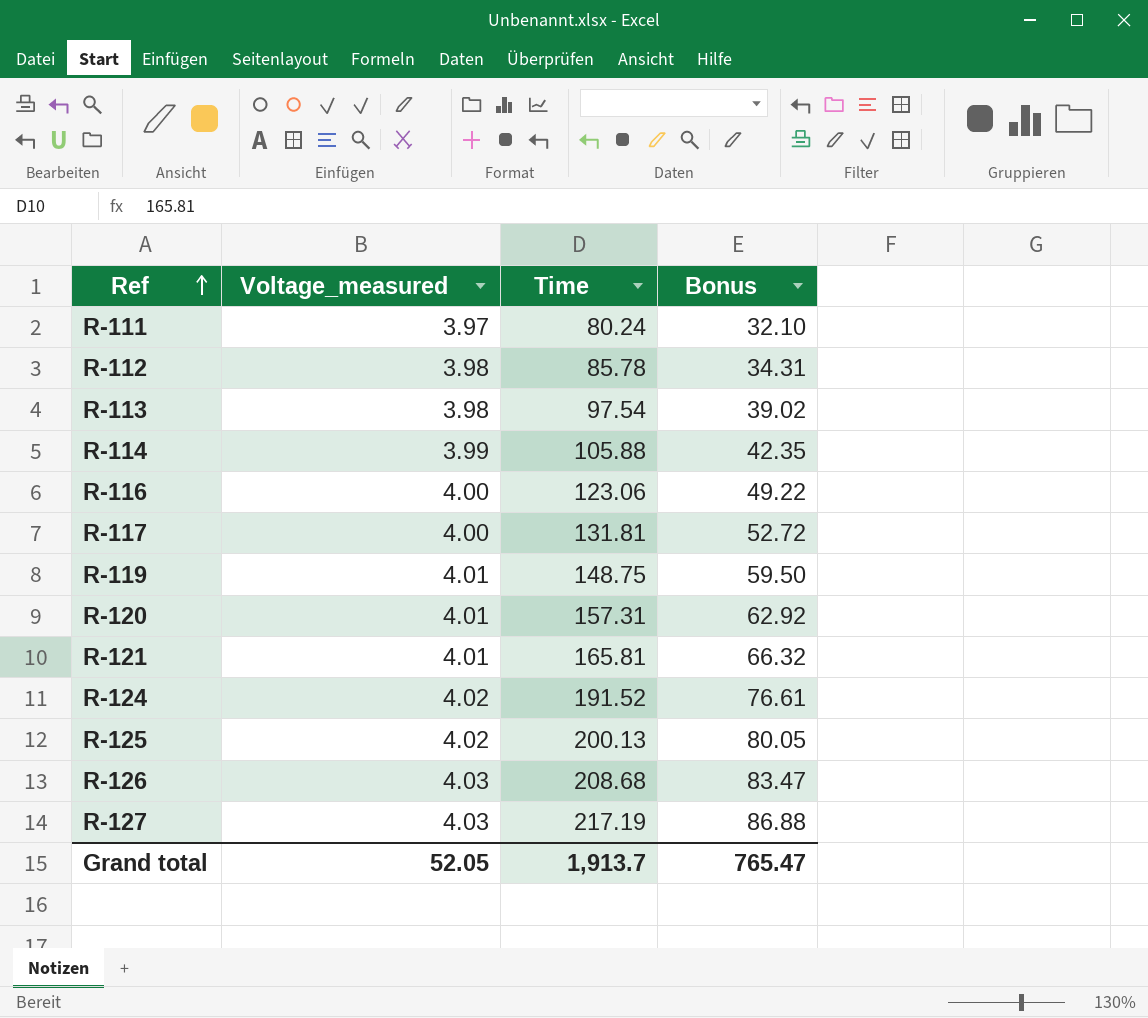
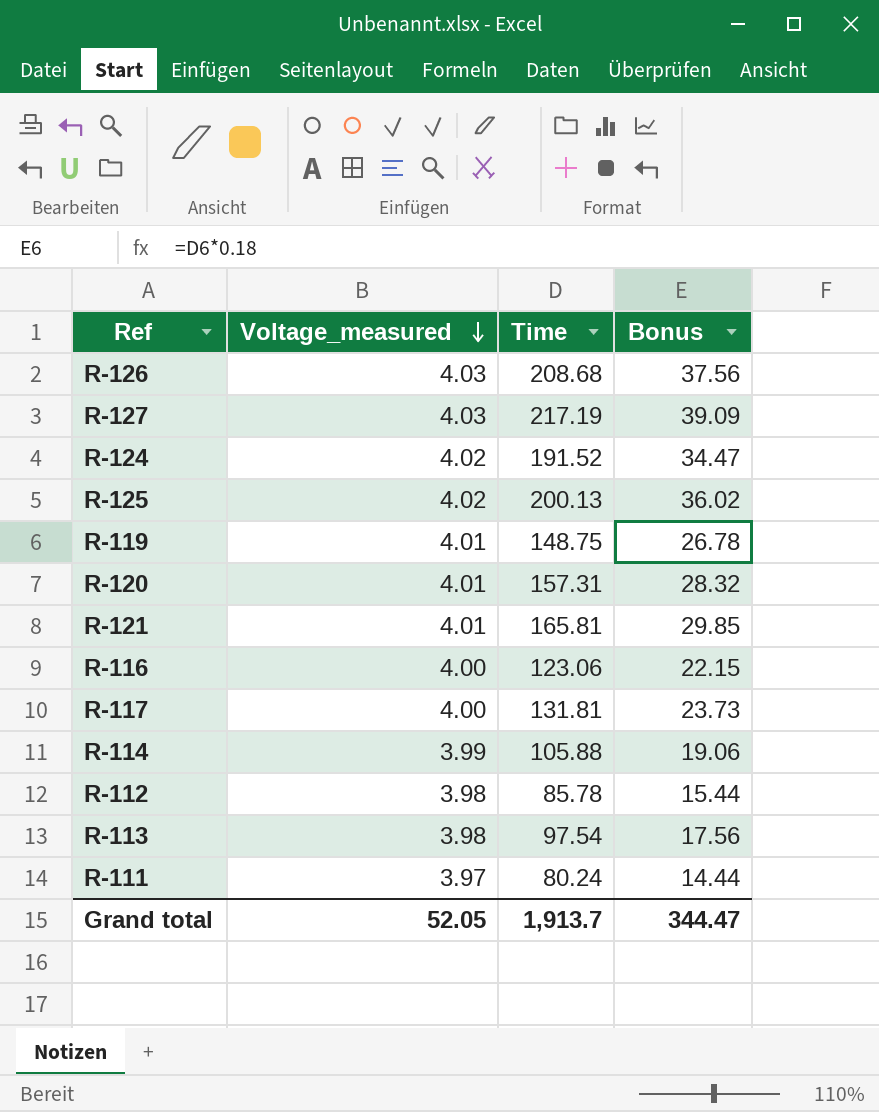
row order: Ref ascending -> Voltage_measured descending
column Bonus | formula: [Time] * 0.4 -> [Time] * 0.18
Grand total | Bonus: 765.47 -> 344.47

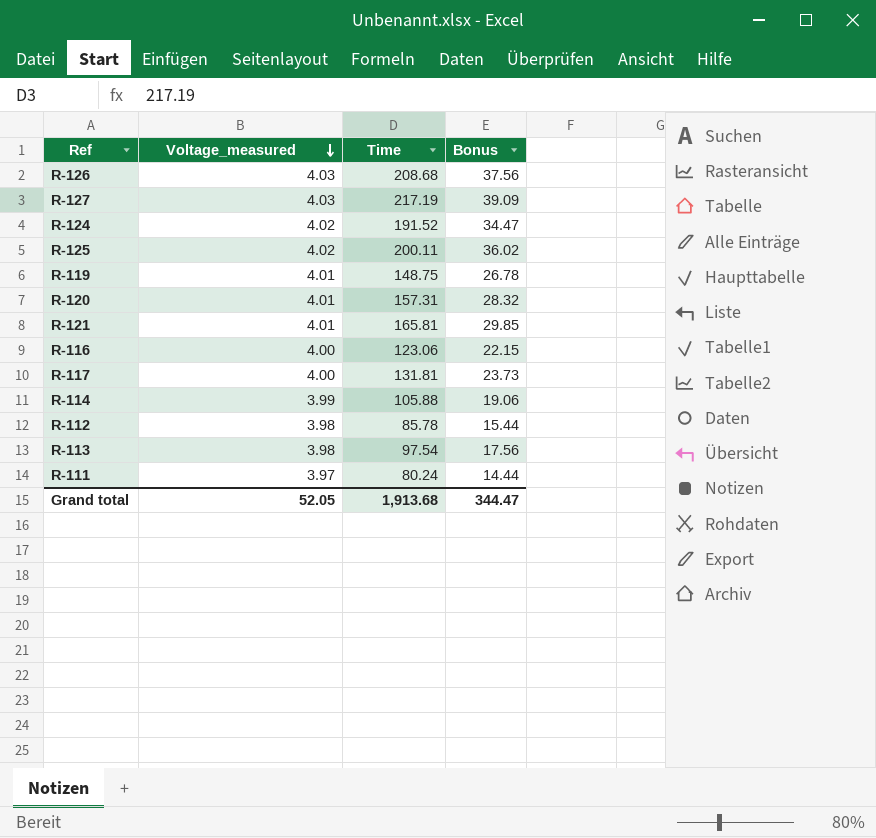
R-125 | Time: 200.13 -> 200.11
Grand total | Time: 1,913.7 -> 1,913.68

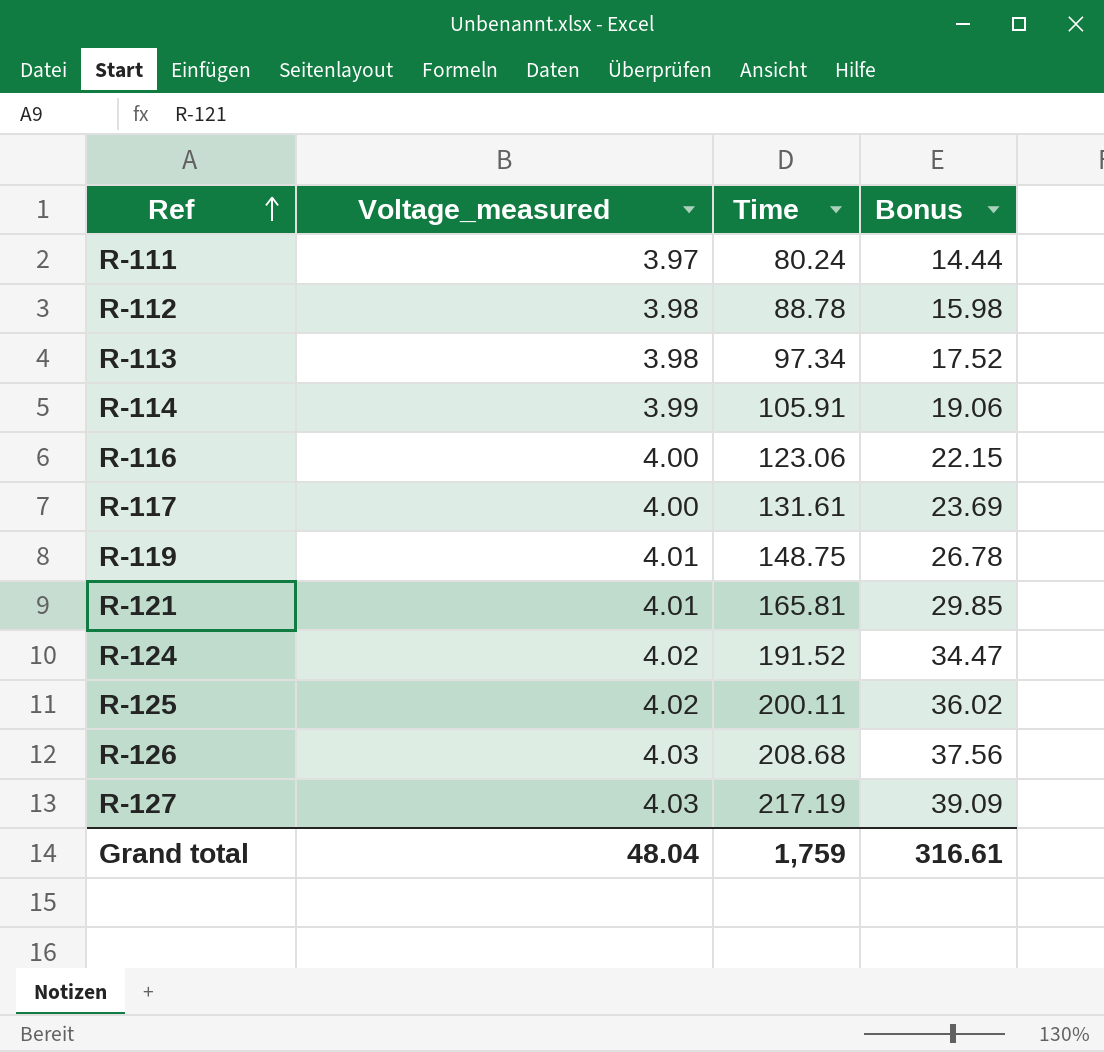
row order: Voltage_measured descending -> Ref ascending
row R-120: 4.01 | 157.31 | 28.32 -> none
R-112 | Time: 85.78 -> 88.78
R-112 | Bonus: 15.44 -> 15.98
R-113 | Time: 97.54 -> 97.34
R-113 | Bonus: 17.56 -> 17.52
R-114 | Time: 105.88 -> 105.91
R-117 | Time: 131.81 -> 131.61
R-117 | Bonus: 23.73 -> 23.69
Grand total | Voltage_measured: 52.05 -> 48.04
Grand total | Time: 1,913.68 -> 1,759
Grand total | Bonus: 344.47 -> 316.61

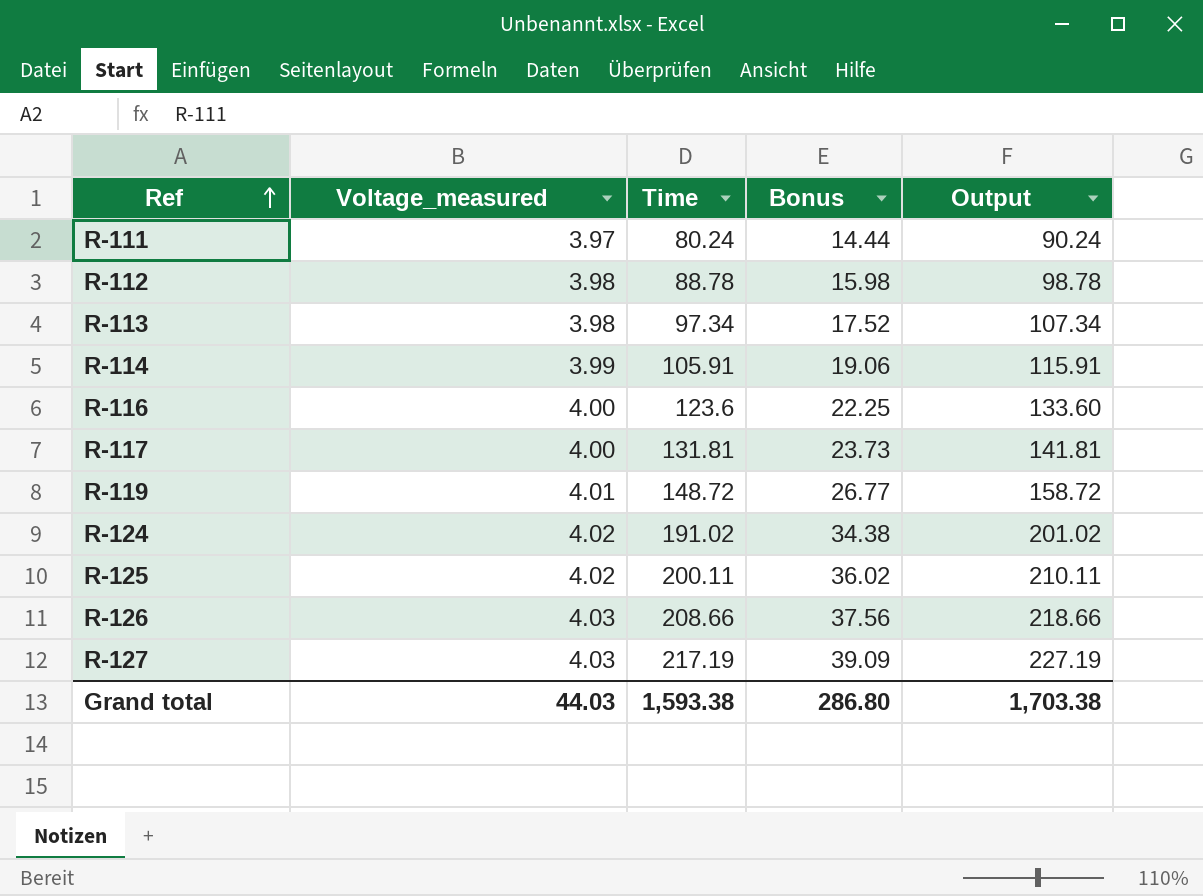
column Output | formula: none -> [Time] + 10
row R-121: 4.01 | 165.81 | 29.85 -> none
R-116 | Time: 123.06 -> 123.6
R-116 | Bonus: 22.15 -> 22.25
R-117 | Time: 131.61 -> 131.81
R-117 | Bonus: 23.69 -> 23.73
R-119 | Time: 148.75 -> 148.72
R-119 | Bonus: 26.78 -> 26.77
R-124 | Time: 191.52 -> 191.02
R-124 | Bonus: 34.47 -> 34.38
R-126 | Time: 208.68 -> 208.66
Grand total | Voltage_measured: 48.04 -> 44.03
Grand total | Time: 1,759 -> 1,593.38
Grand total | Bonus: 316.61 -> 286.80

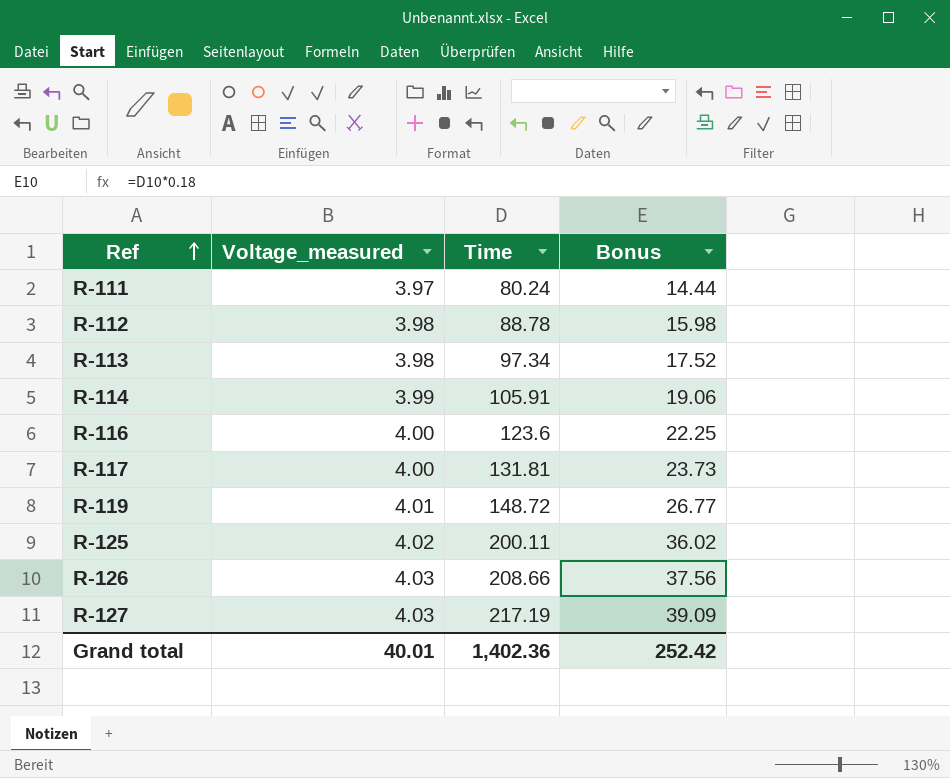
column Output | formula: [Time] + 10 -> none
row R-124: 4.02 | 191.02 | 34.38 | 201.02 -> none
Grand total | Voltage_measured: 44.03 -> 40.01
Grand total | Time: 1,593.38 -> 1,402.36
Grand total | Bonus: 286.80 -> 252.42

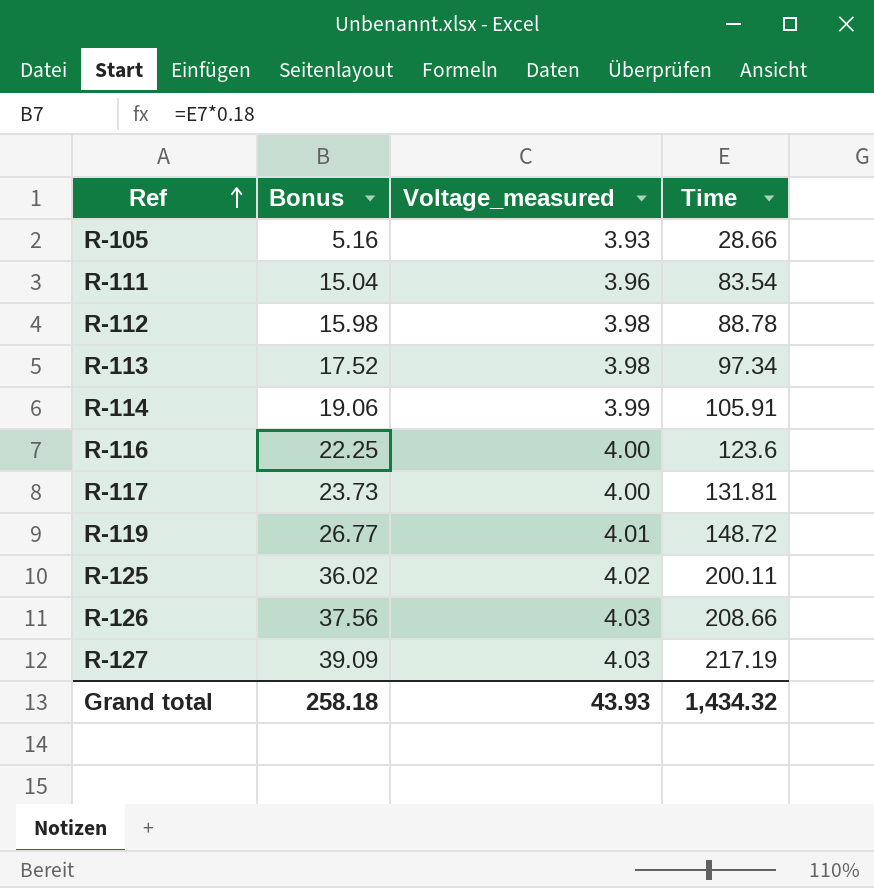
column Bonus | position: 4 -> 2
row R-105: none -> 5.16 | 3.93 | 28.66
R-111 | Bonus: 14.44 -> 15.04
R-111 | Voltage_measured: 3.97 -> 3.96
R-111 | Time: 80.24 -> 83.54
Grand total | Bonus: 252.42 -> 258.18
Grand total | Voltage_measured: 40.01 -> 43.93
Grand total | Time: 1,402.36 -> 1,434.32

